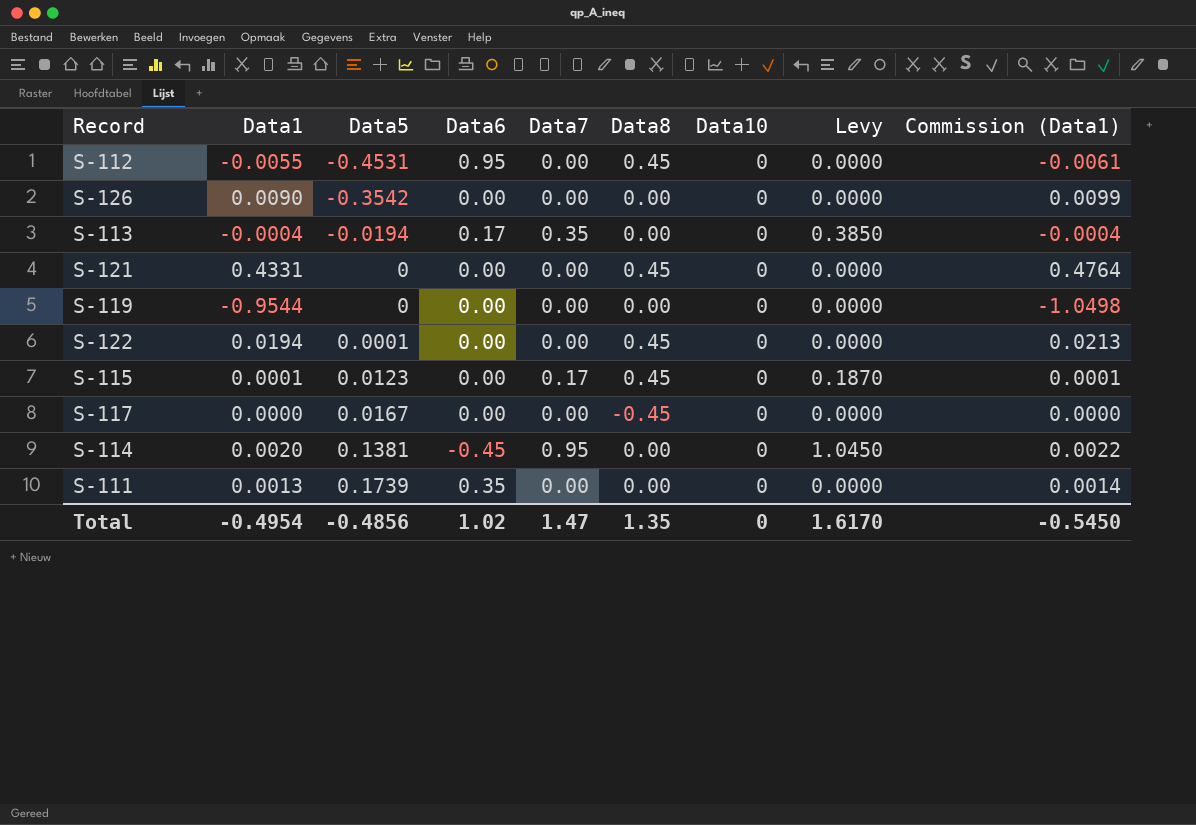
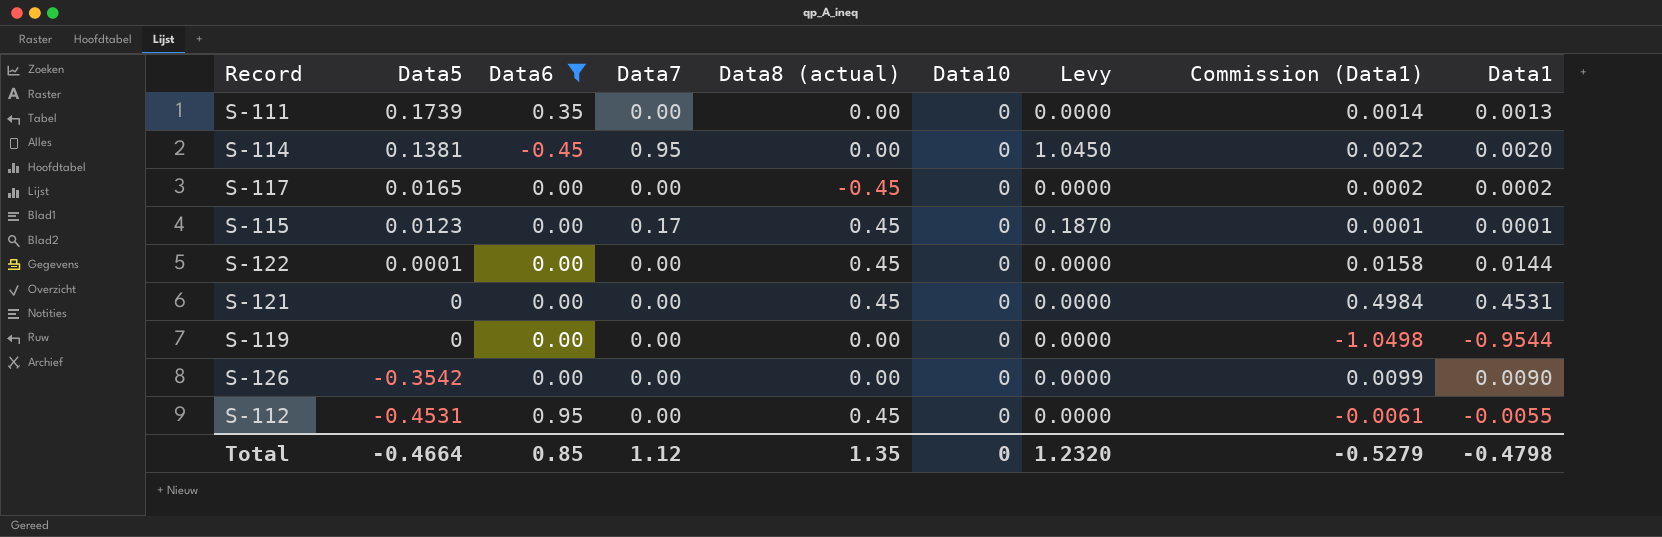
filter: none -> Data6 != 0.17
row order: Data5 ascending -> Data5 descending
column name: Data8 -> Data8 (actual)
column Data1 | position: 2 -> 9
S-117 | Data5: 0.0167 -> 0.0165
S-117 | Commission (Data1): 0.0000 -> 0.0002
S-117 | Data1: 0.0000 -> 0.0002
S-122 | Commission (Data1): 0.0213 -> 0.0158
S-122 | Data1: 0.0194 -> 0.0144
S-121 | Commission (Data1): 0.4764 -> 0.4984
S-121 | Data1: 0.4331 -> 0.4531
Total | Data5: -0.4856 -> -0.4664
Total | Data6: 1.02 -> 0.85
Total | Data7: 1.47 -> 1.12
Total | Levy: 1.6170 -> 1.2320
Total | Commission (Data1): -0.5450 -> -0.5279
Total | Data1: -0.4954 -> -0.4798

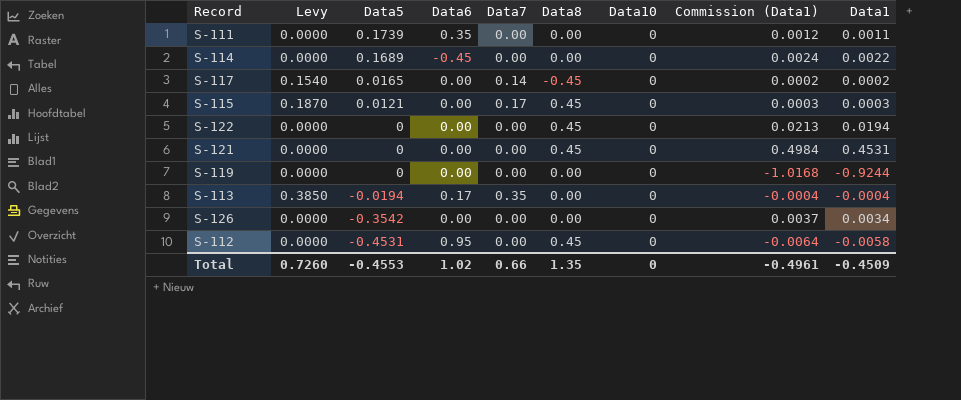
filter: Data6 != 0.17 -> none
column Levy | position: 7 -> 2
column name: Data8 (actual) -> Data8
S-111 | Commission (Data1): 0.0014 -> 0.0012
S-111 | Data1: 0.0013 -> 0.0011
S-114 | Levy: 1.0450 -> 0.0000
S-114 | Data5: 0.1381 -> 0.1689
S-114 | Data7: 0.95 -> 0.00
S-114 | Commission (Data1): 0.0022 -> 0.0024
S-114 | Data1: 0.0020 -> 0.0022
S-117 | Levy: 0.0000 -> 0.1540
S-117 | Data7: 0.00 -> 0.14
S-115 | Data5: 0.0123 -> 0.0121
S-115 | Commission (Data1): 0.0001 -> 0.0003
S-115 | Data1: 0.0001 -> 0.0003
S-122 | Data5: 0.0001 -> 0
S-122 | Commission (Data1): 0.0158 -> 0.0213
S-122 | Data1: 0.0144 -> 0.0194
S-119 | Commission (Data1): -1.0498 -> -1.0168
S-119 | Data1: -0.9544 -> -0.9244
S-126 | Commission (Data1): 0.0099 -> 0.0037
S-126 | Data1: 0.0090 -> 0.0034
S-112 | Commission (Data1): -0.0061 -> -0.0064
S-112 | Data1: -0.0055 -> -0.0058
Total | Levy: 1.2320 -> 0.7260
Total | Data5: -0.4664 -> -0.4553
Total | Data6: 0.85 -> 1.02
Total | Data7: 1.12 -> 0.66
Total | Commission (Data1): -0.5279 -> -0.4961
Total | Data1: -0.4798 -> -0.4509

